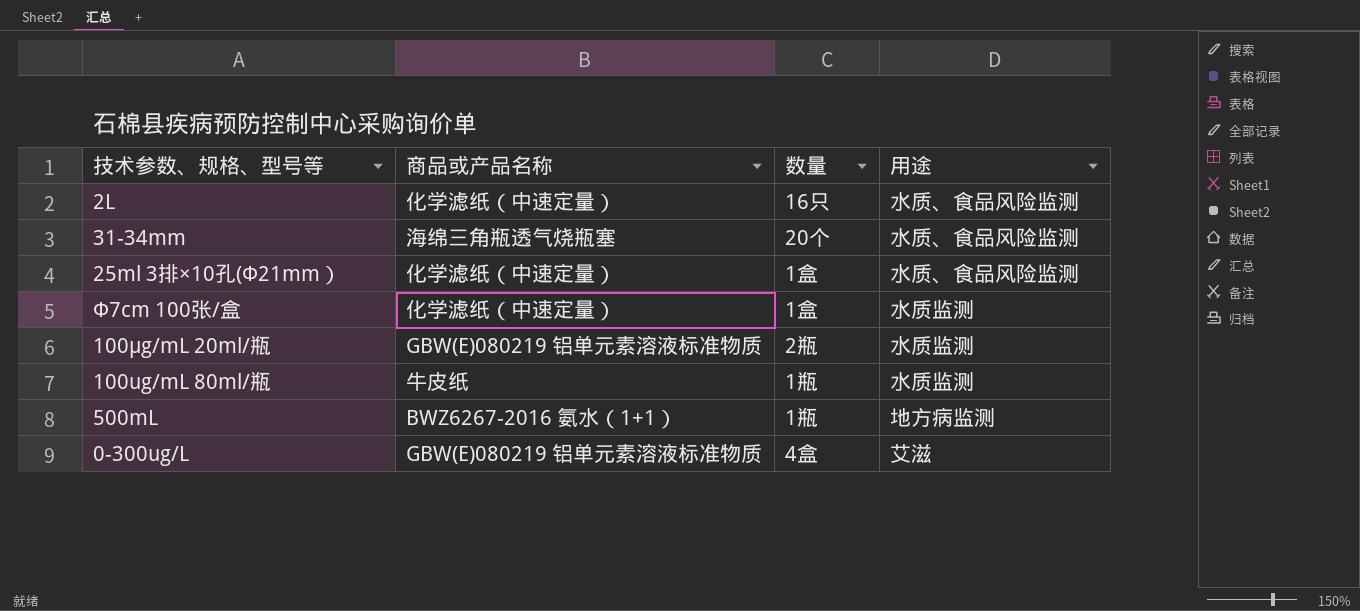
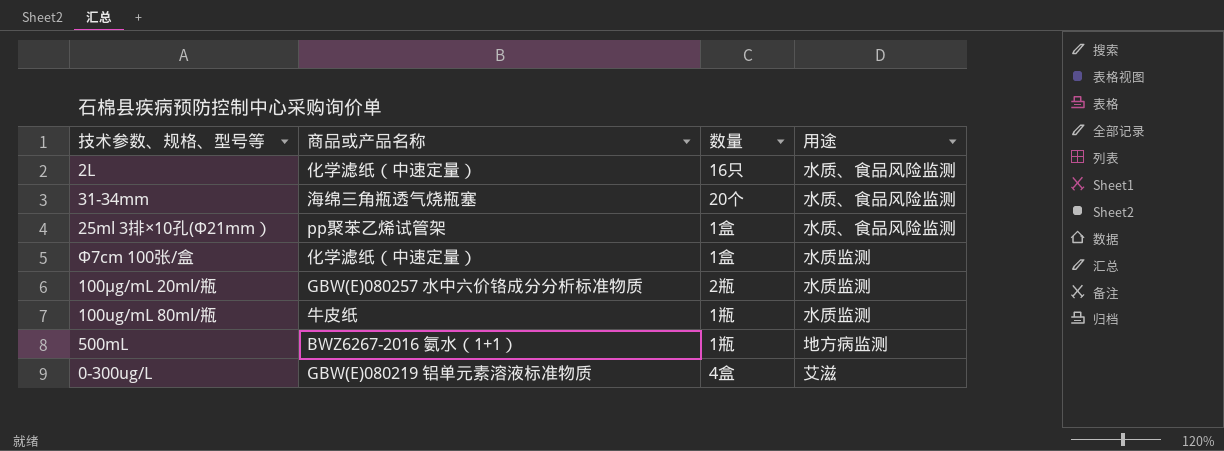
25ml 3排×10孔(Φ21mm） | 商品或产品名称: 化学滤纸（中速定量） -> pp聚苯乙烯试管架
100μg/mL 20ml/瓶 | 商品或产品名称: GBW(E)080219 铝单元素溶液标准物质 -> GBW(E)080257 水中六价铬成分分析标准物质

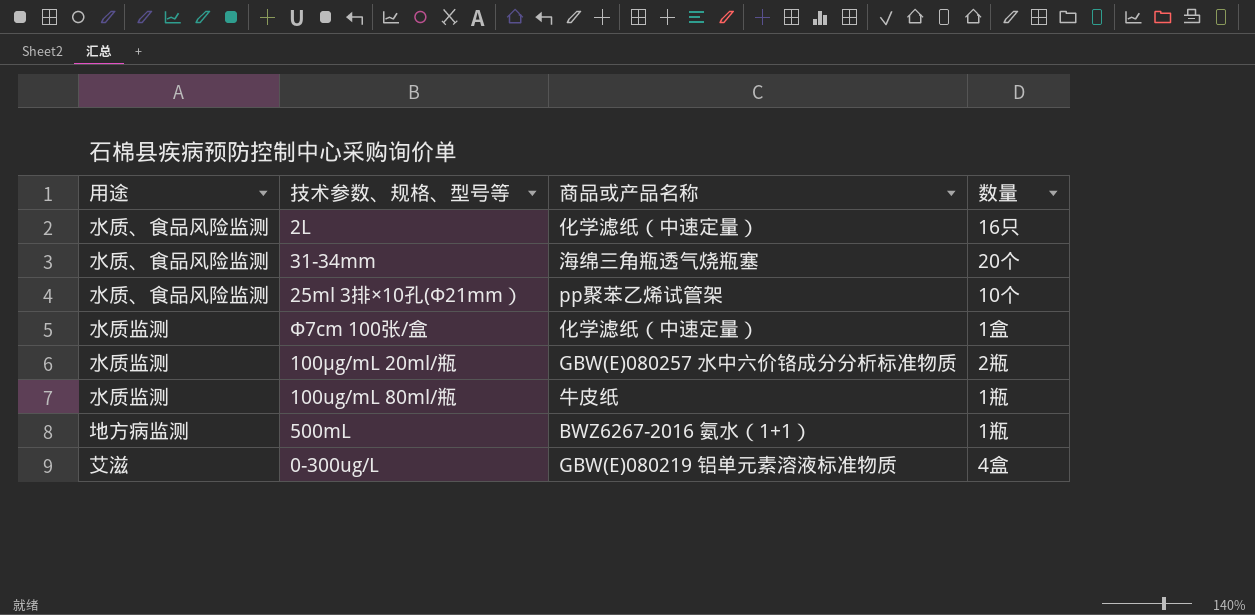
column 用途 | position: 4 -> 1
25ml 3排×10孔(Φ21mm） | 数量: 1盒 -> 10个

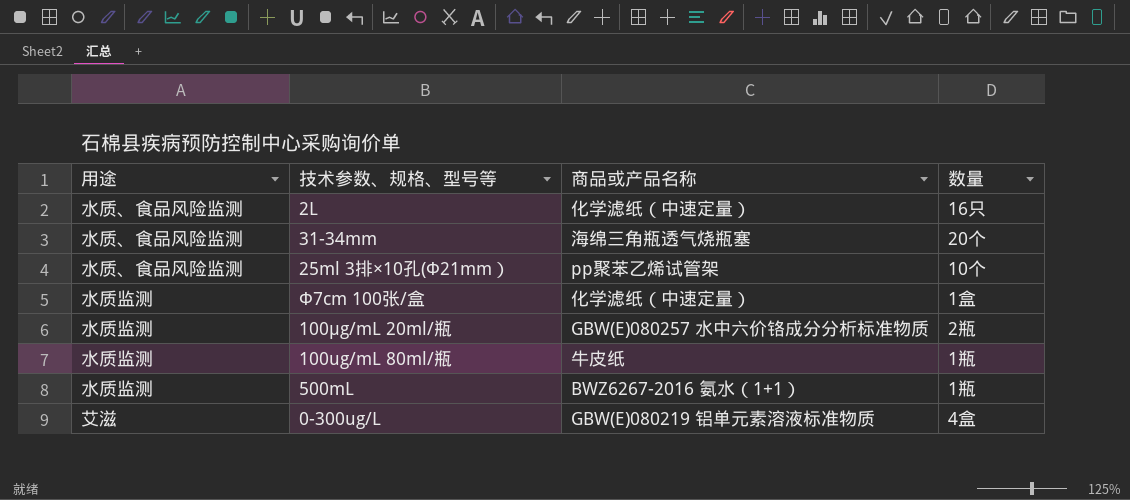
500mL | 用途: 地方病监测 -> 水质监测

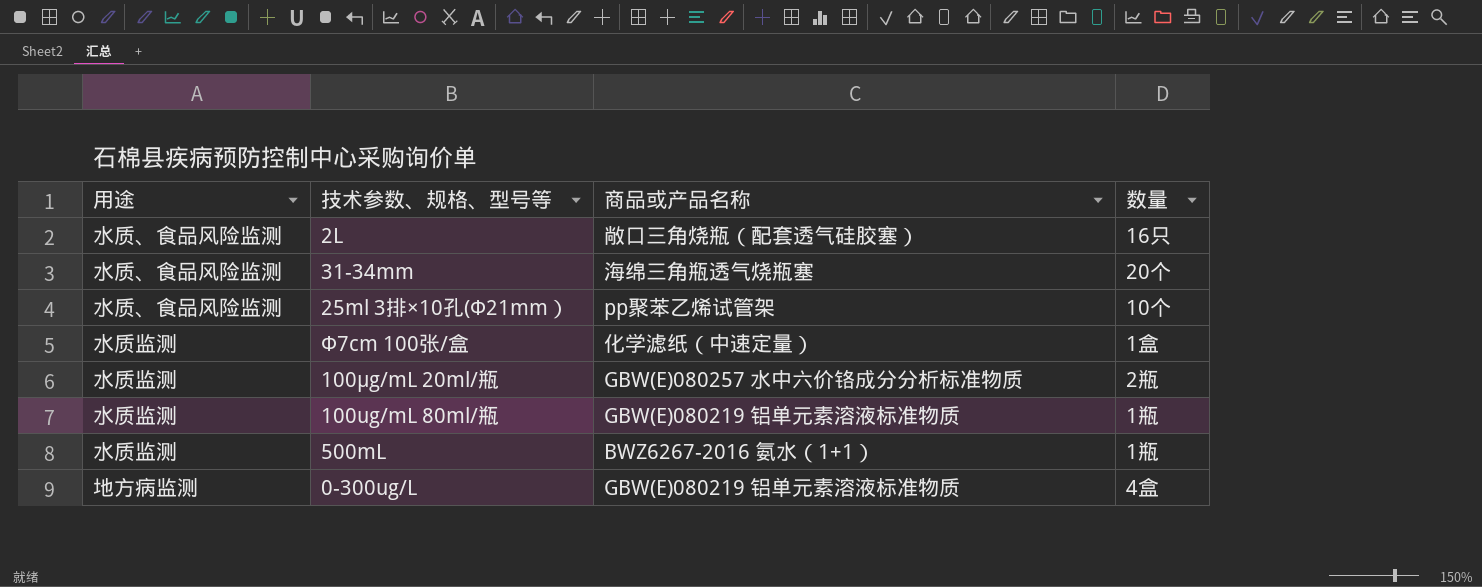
2L | 商品或产品名称: 化学滤纸（中速定量） -> 敞口三角烧瓶（配套透气硅胶塞）
100ug/mL 80ml/瓶 | 商品或产品名称: 牛皮纸 -> GBW(E)080219 铝单元素溶液标准物质
0-300ug/L | 用途: 艾滋 -> 地方病监测

